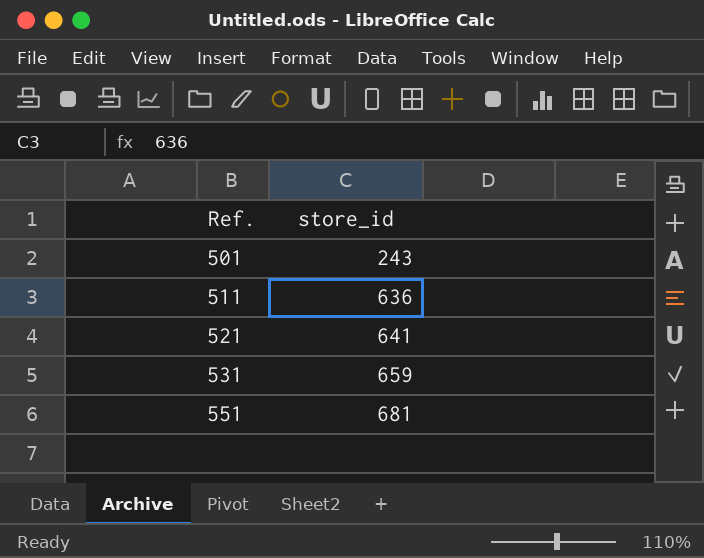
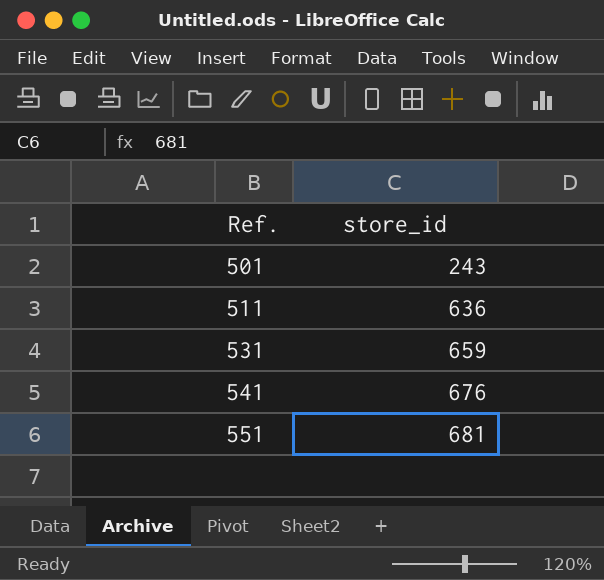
row 521: 641 -> none
row 541: none -> 676

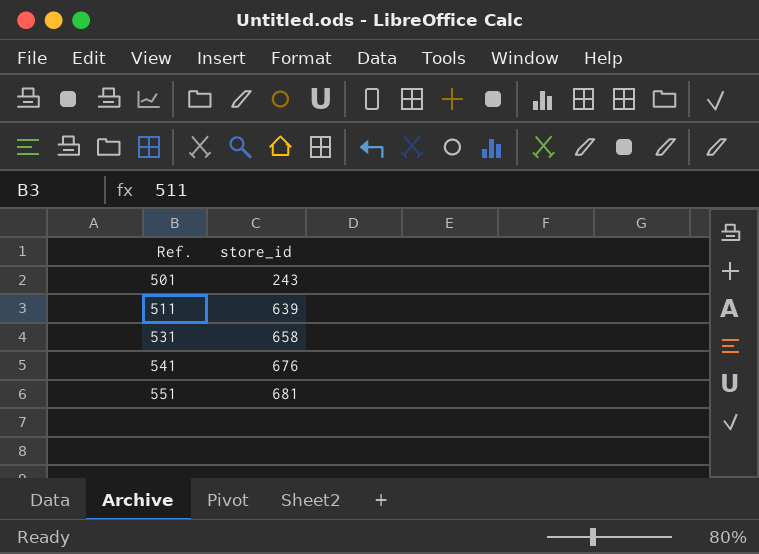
511 | store_id: 636 -> 639
531 | store_id: 659 -> 658

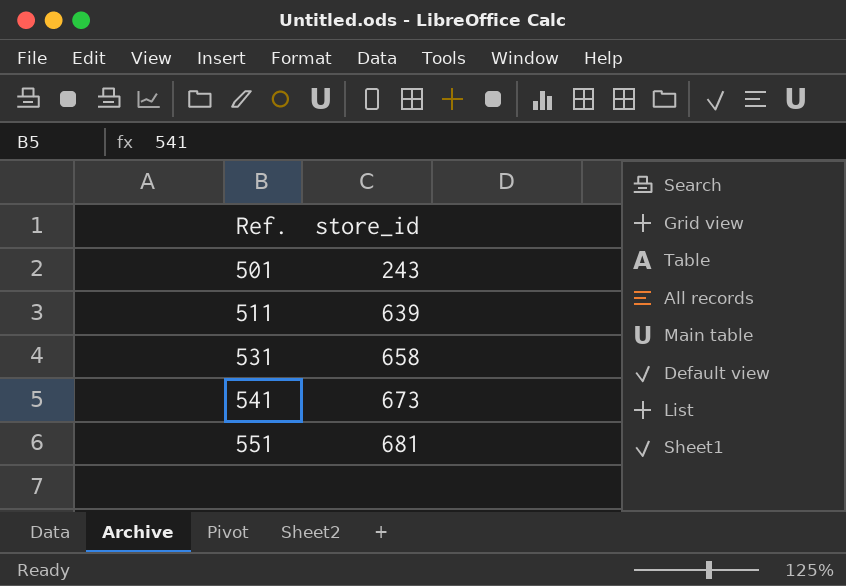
541 | store_id: 676 -> 673

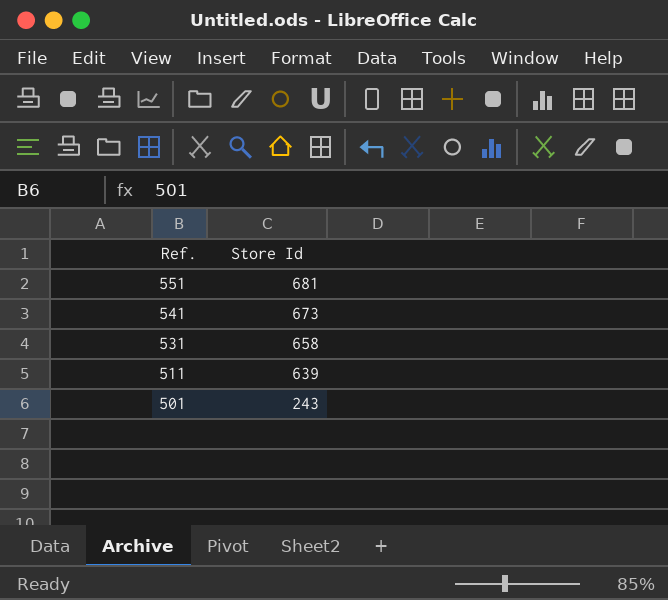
row order: Ref. ascending -> Ref. descending
column name: store_id -> Store Id

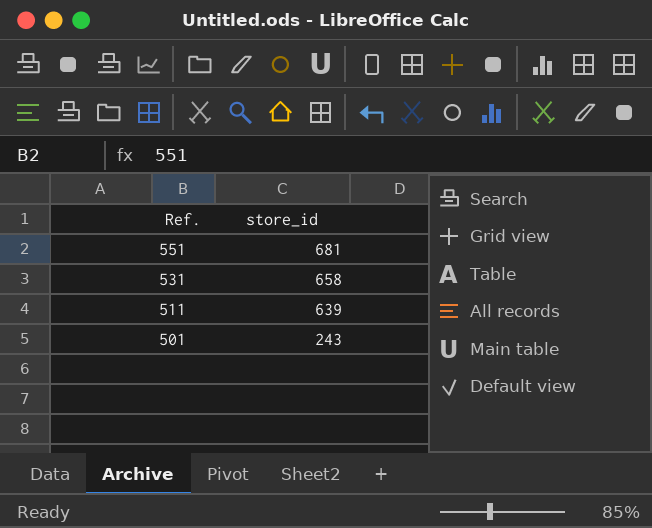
column name: Store Id -> store_id
row 541: 673 -> none

